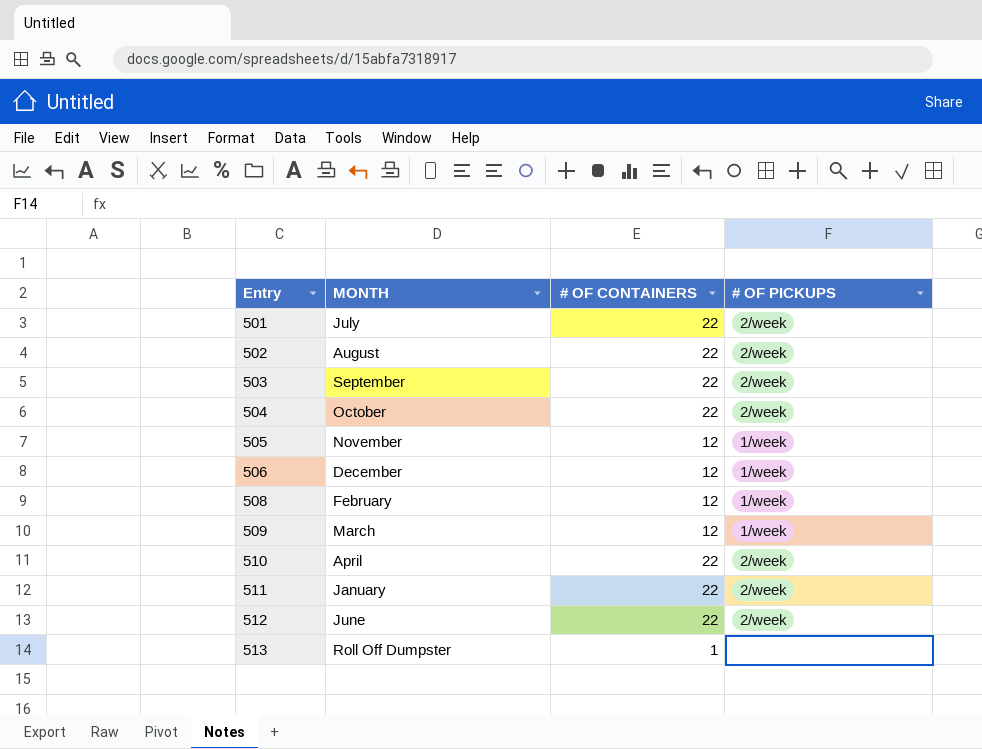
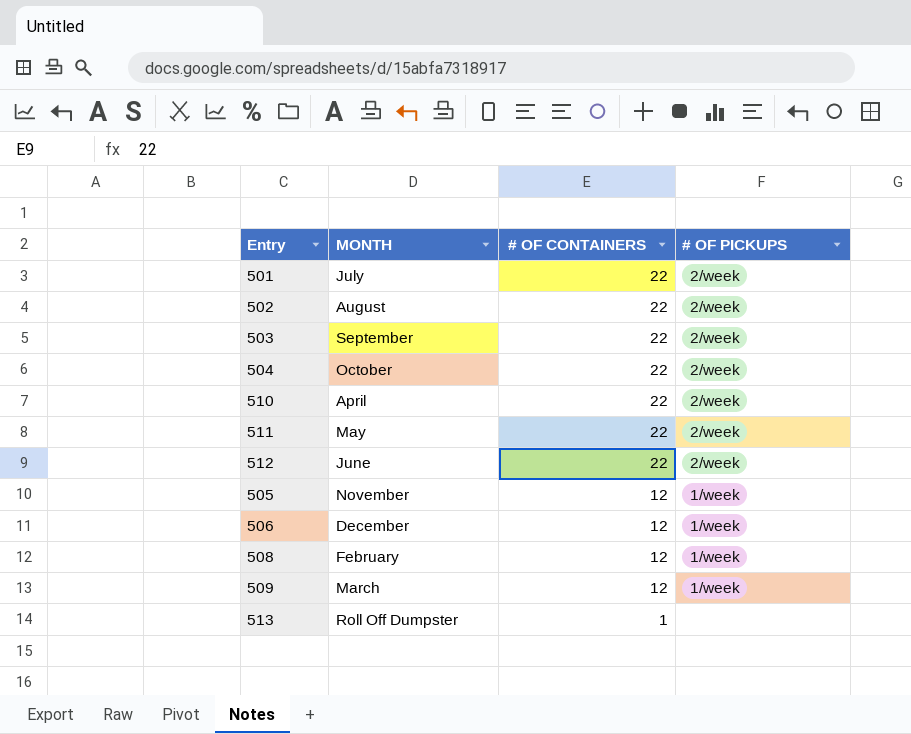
row order: Entry ascending -> # OF CONTAINERS descending
511 | MONTH: January -> May

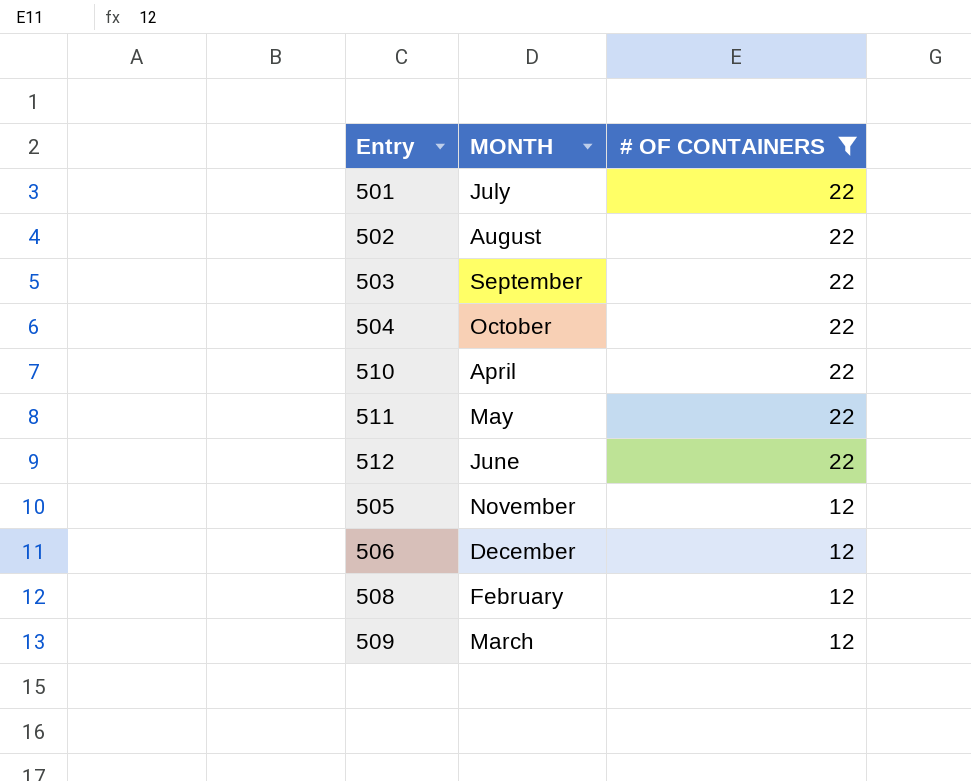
filter: none -> # OF CONTAINERS != 1
column # OF PICKUPS | position: 4 -> none

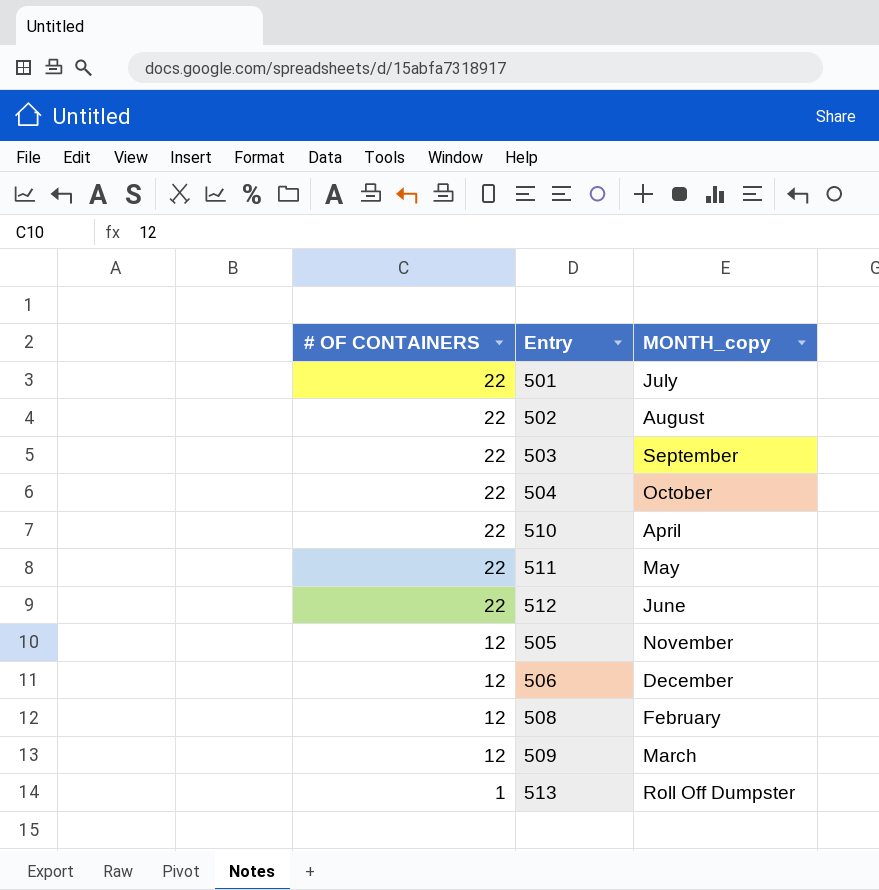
filter: # OF CONTAINERS != 1 -> none
column # OF CONTAINERS | position: 3 -> 1
column name: MONTH -> MONTH_copy

